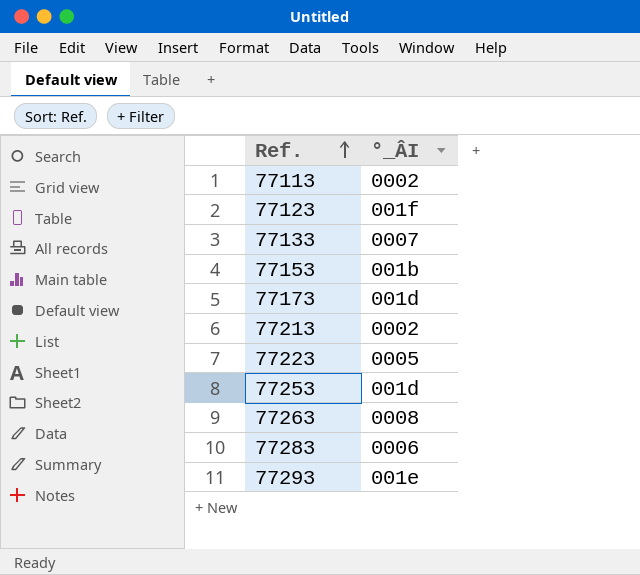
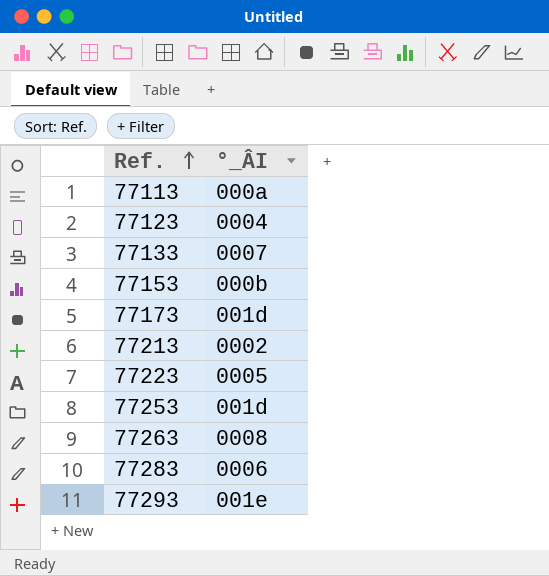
77113 | °_ÂI: 0002 -> 000a
77123 | °_ÂI: 001f -> 0004
77153 | °_ÂI: 001b -> 000b

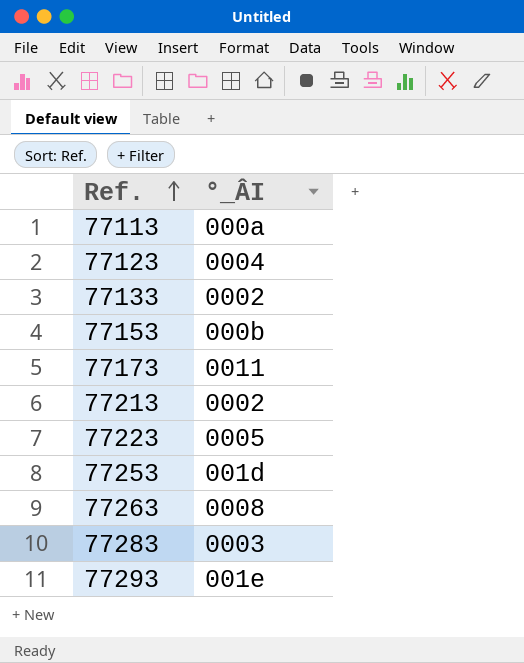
77133 | °_ÂI: 0007 -> 0002
77173 | °_ÂI: 001d -> 0011
77283 | °_ÂI: 0006 -> 0003

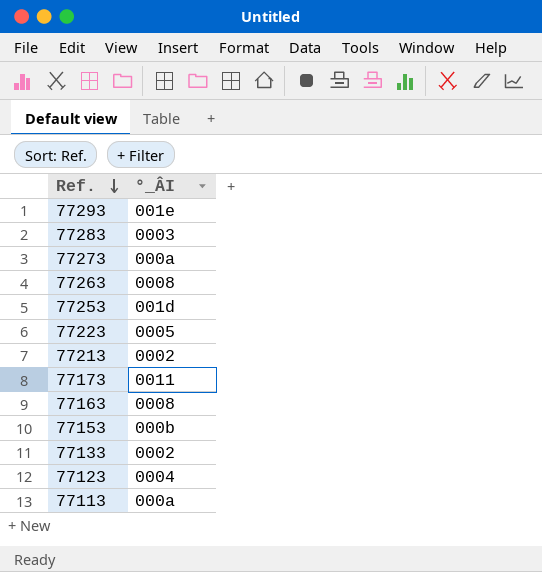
row order: Ref. ascending -> Ref. descending
row 77273: none -> 000a
row 77163: none -> 0008

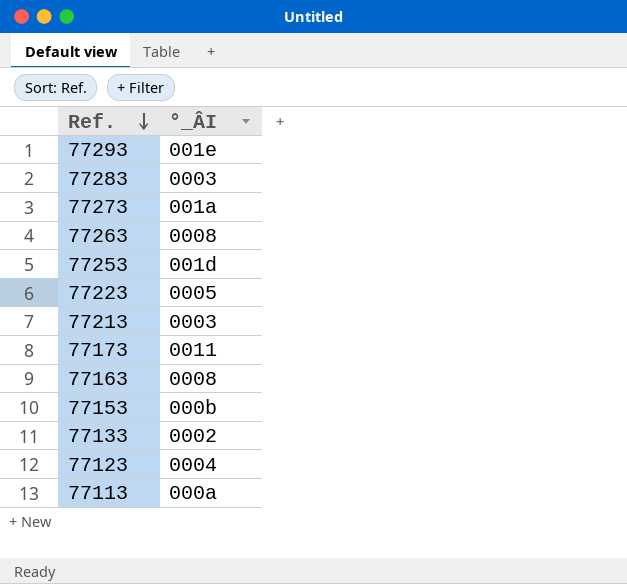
77273 | °_ÂI: 000a -> 001a
77213 | °_ÂI: 0002 -> 0003

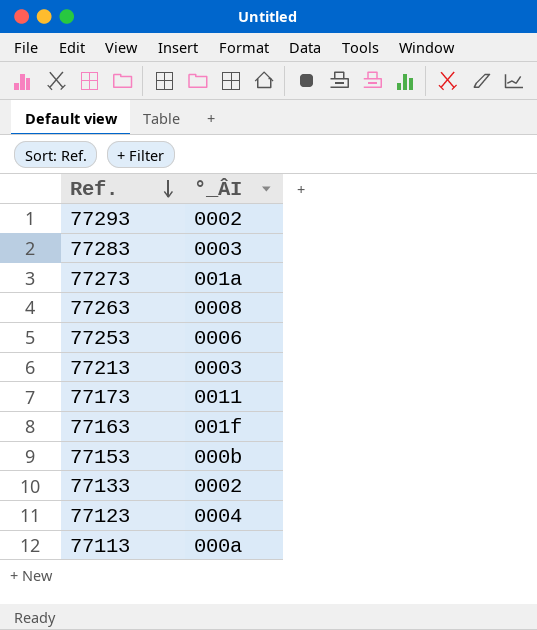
row 77223: 0005 -> none
77293 | °_ÂI: 001e -> 0002
77253 | °_ÂI: 001d -> 0006
77163 | °_ÂI: 0008 -> 001f

